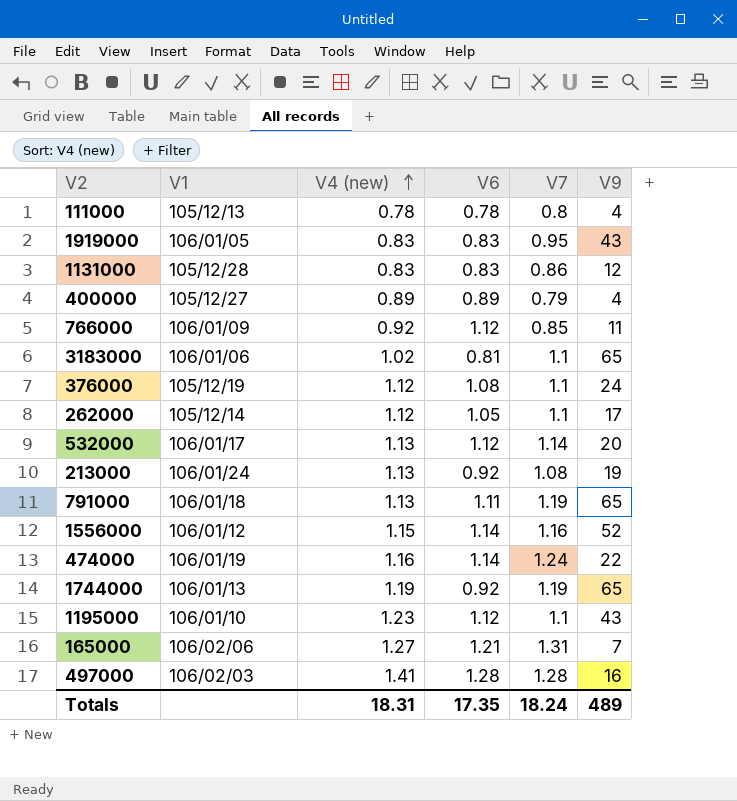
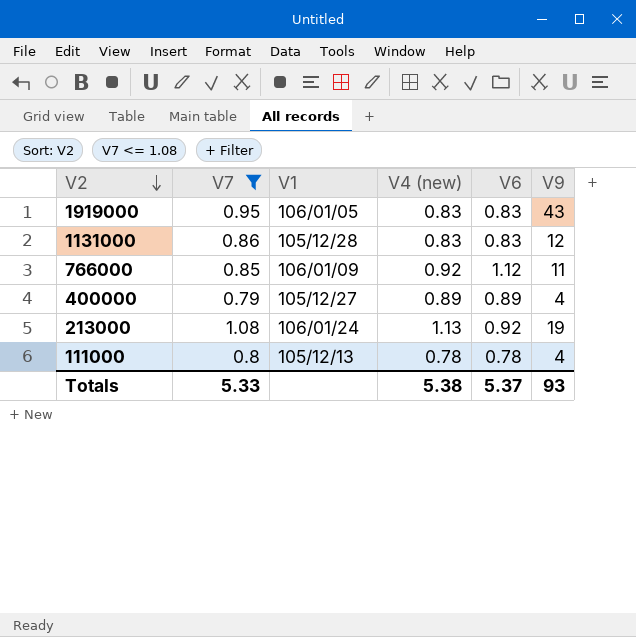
filter: none -> V7 <= 1.08
row order: V4 (new) ascending -> V2 descending
column V7 | position: 5 -> 2
Totals | V7: 18.24 -> 5.33
Totals | V4 (new): 18.31 -> 5.38
Totals | V6: 17.35 -> 5.37
Totals | V9: 489 -> 93

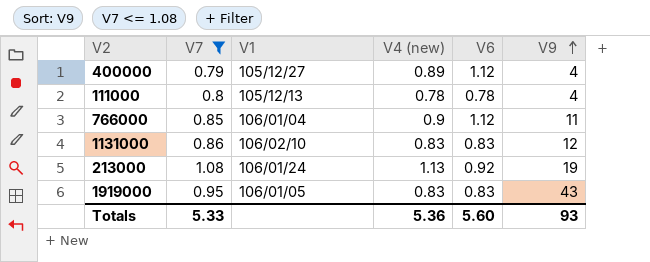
row order: V2 descending -> V9 ascending
400000 | V6: 0.89 -> 1.12
766000 | V1: 106/01/09 -> 106/01/04
766000 | V4 (new): 0.92 -> 0.9
1131000 | V1: 105/12/28 -> 106/02/10
Totals | V4 (new): 5.38 -> 5.36
Totals | V6: 5.37 -> 5.60

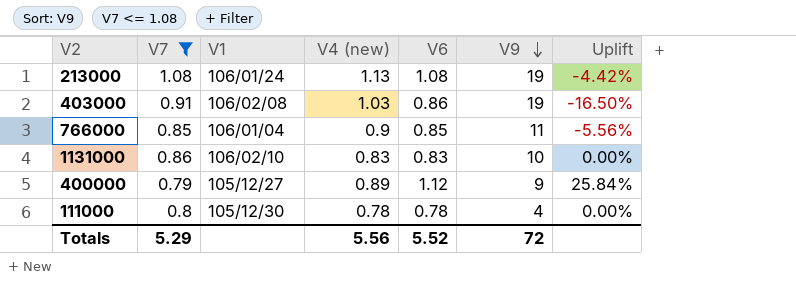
row order: V9 ascending -> V9 descending
column Uplift | formula: none -> ([V6] - [V4 (new)]) / [V4 (new)]
row 1919000: 0.95 | 106/01/05 | 0.83 | 0.83 | 43 -> none
213000 | V6: 0.92 -> 1.08
row 403000: none -> 0.91 | 106/02/08 | 1.03 | 0.86 | 19 | -16.50%
766000 | V6: 1.12 -> 0.85
1131000 | V9: 12 -> 10
400000 | V9: 4 -> 9
111000 | V1: 105/12/13 -> 105/12/30
Totals | V7: 5.33 -> 5.29
Totals | V4 (new): 5.36 -> 5.56
Totals | V6: 5.60 -> 5.52
Totals | V9: 93 -> 72

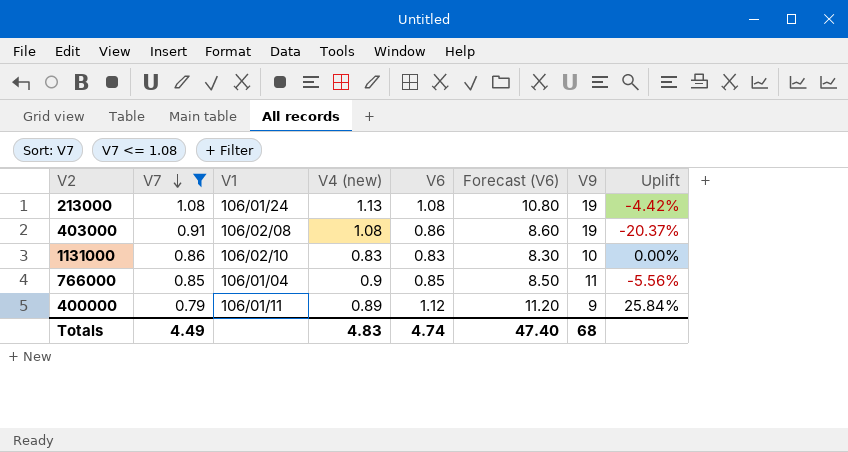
row order: V9 descending -> V7 descending
column Forecast (V6) | formula: none -> [V6] * 10
row 111000: 0.8 | 105/12/30 | 0.78 | 0.78 | 4 | 0.00% -> none
403000 | V4 (new): 1.03 -> 1.08
403000 | Uplift: -16.50% -> -20.37%
400000 | V1: 105/12/27 -> 106/01/11
Totals | V7: 5.29 -> 4.49
Totals | V4 (new): 5.56 -> 4.83
Totals | V6: 5.52 -> 4.74
Totals | V9: 72 -> 68

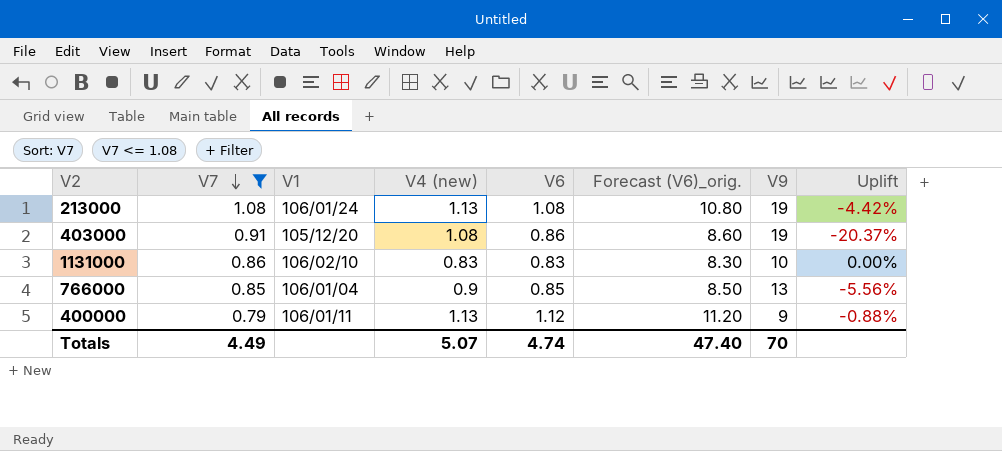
column name: Forecast (V6) -> Forecast (V6)_orig.
403000 | V1: 106/02/08 -> 105/12/20
766000 | V9: 11 -> 13
400000 | V4 (new): 0.89 -> 1.13
400000 | Uplift: 25.84% -> -0.88%
Totals | V4 (new): 4.83 -> 5.07
Totals | V9: 68 -> 70

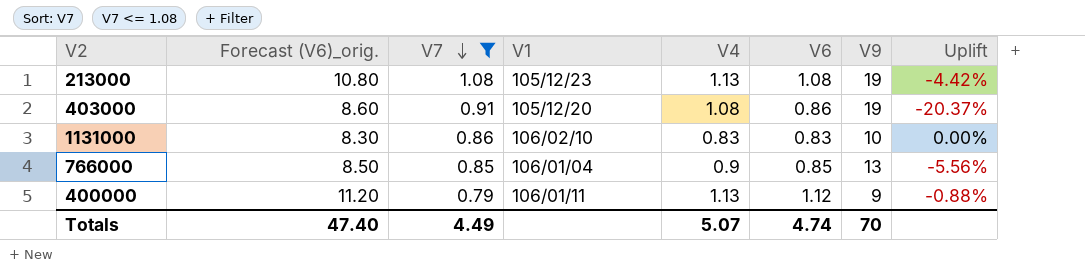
column Forecast (V6)_orig. | position: 6 -> 2
column name: V4 (new) -> V4
213000 | V1: 106/01/24 -> 105/12/23

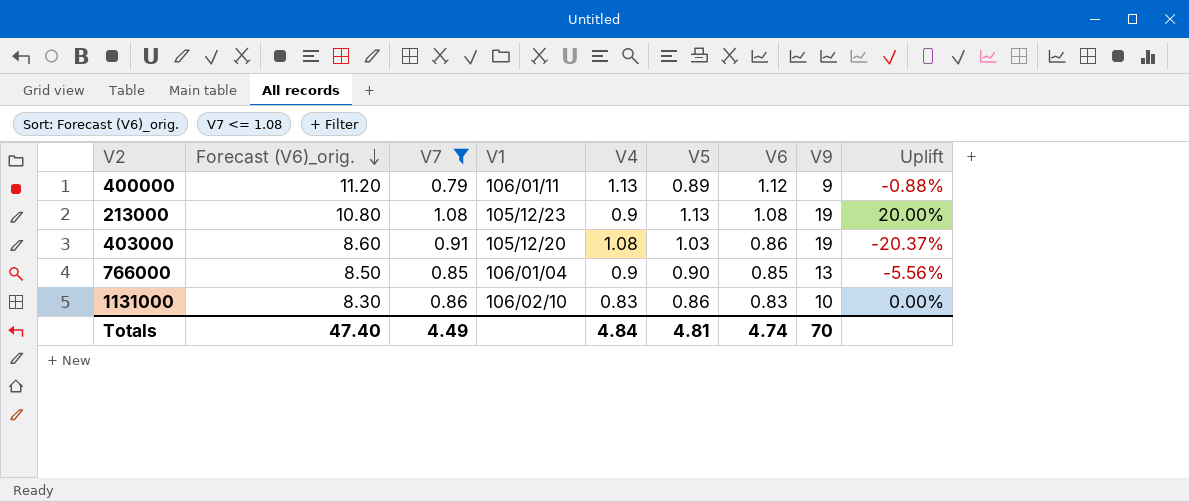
row order: V7 descending -> Forecast (V6)_orig. descending
column V5 | position: none -> 6
213000 | V4: 1.13 -> 0.9
213000 | Uplift: -4.42% -> 20.00%
Totals | V4: 5.07 -> 4.84

